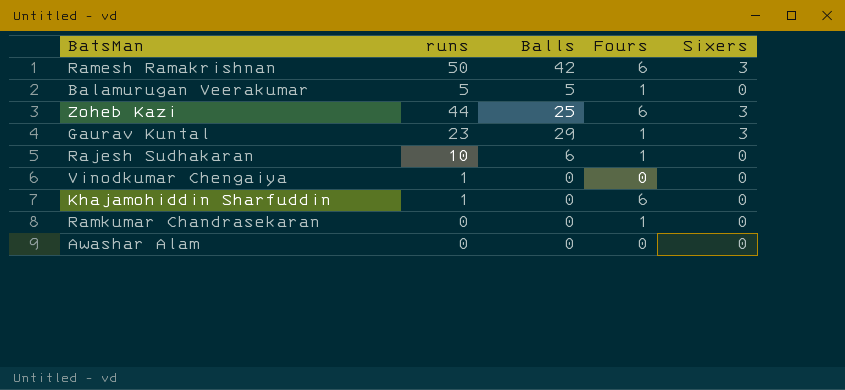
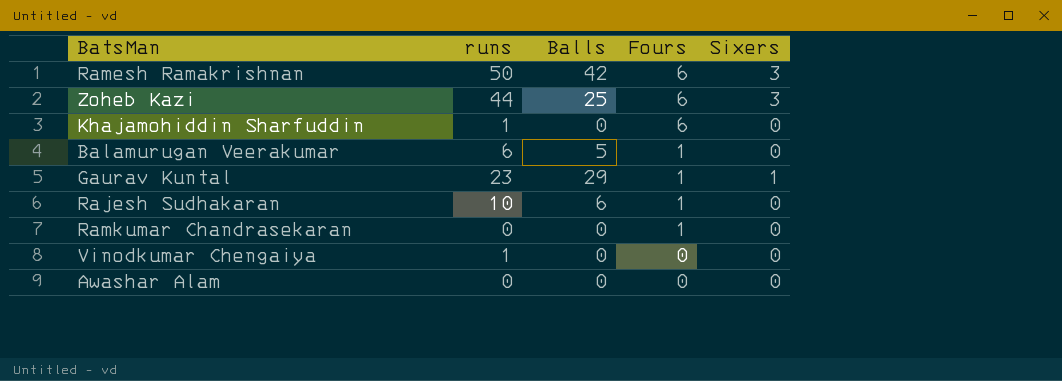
row order: none -> Fours descending
Balamurugan Veerakumar | runs: 5 -> 6
Gaurav Kuntal | Sixers: 3 -> 1

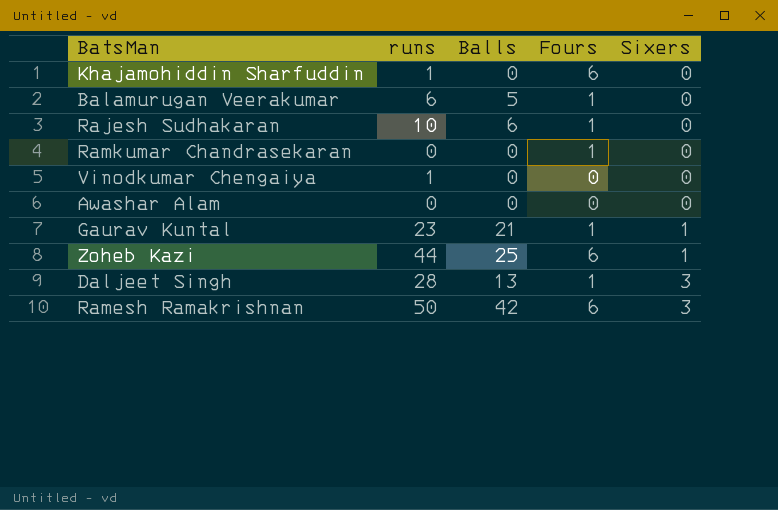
row order: Fours descending -> Sixers ascending
Gaurav Kuntal | Balls: 29 -> 21
Zoheb Kazi | Sixers: 3 -> 1
row Daljeet Singh: none -> 28 | 13 | 1 | 3

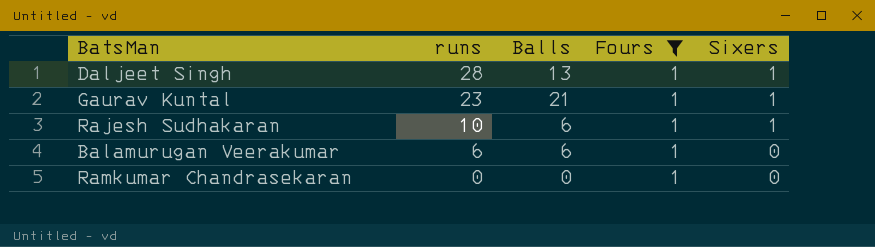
filter: none -> Fours = 1
row order: Sixers ascending -> runs descending
Daljeet Singh | Sixers: 3 -> 1
Rajesh Sudhakaran | Sixers: 0 -> 1
Balamurugan Veerakumar | Balls: 5 -> 6

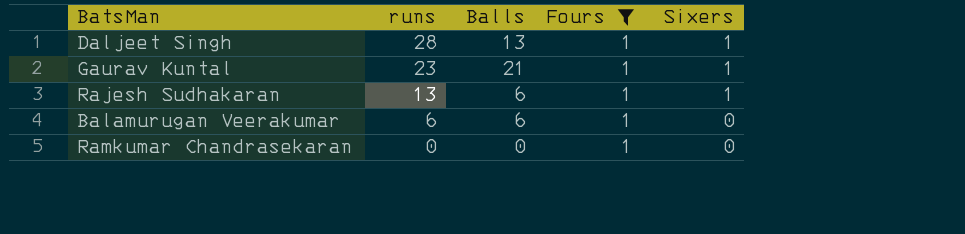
Rajesh Sudhakaran | runs: 10 -> 13

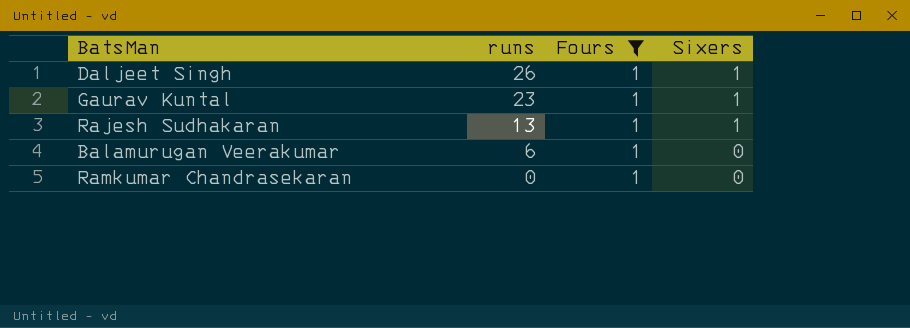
column Balls | position: 3 -> none
Daljeet Singh | runs: 28 -> 26

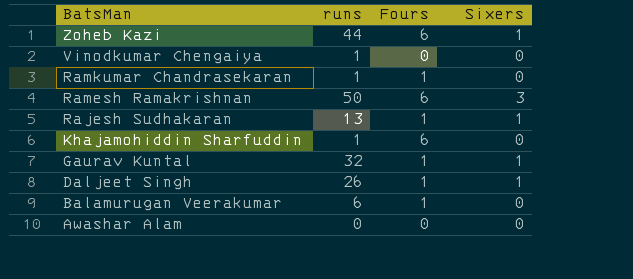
filter: Fours = 1 -> none
row order: runs descending -> BatsMan descending
Ramkumar Chandrasekaran | runs: 0 -> 1
Gaurav Kuntal | runs: 23 -> 32

